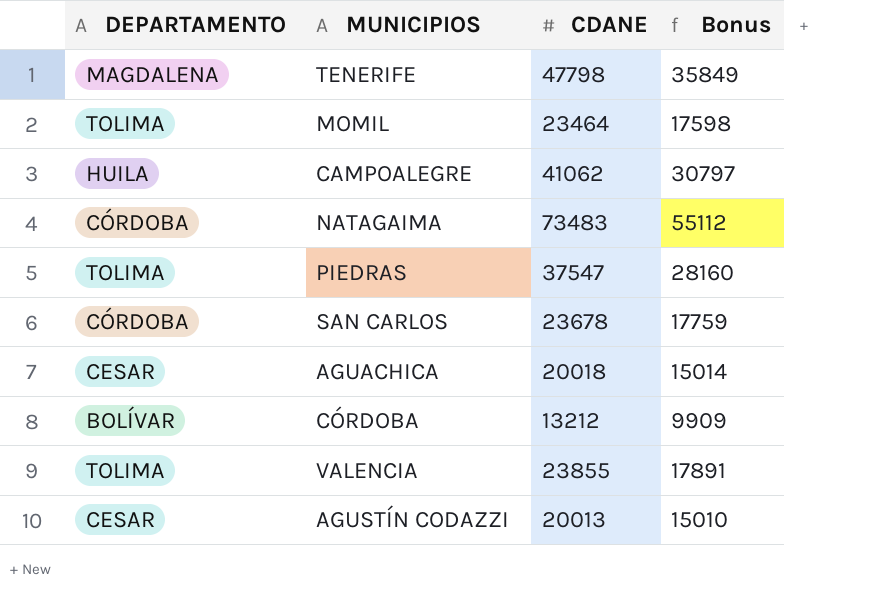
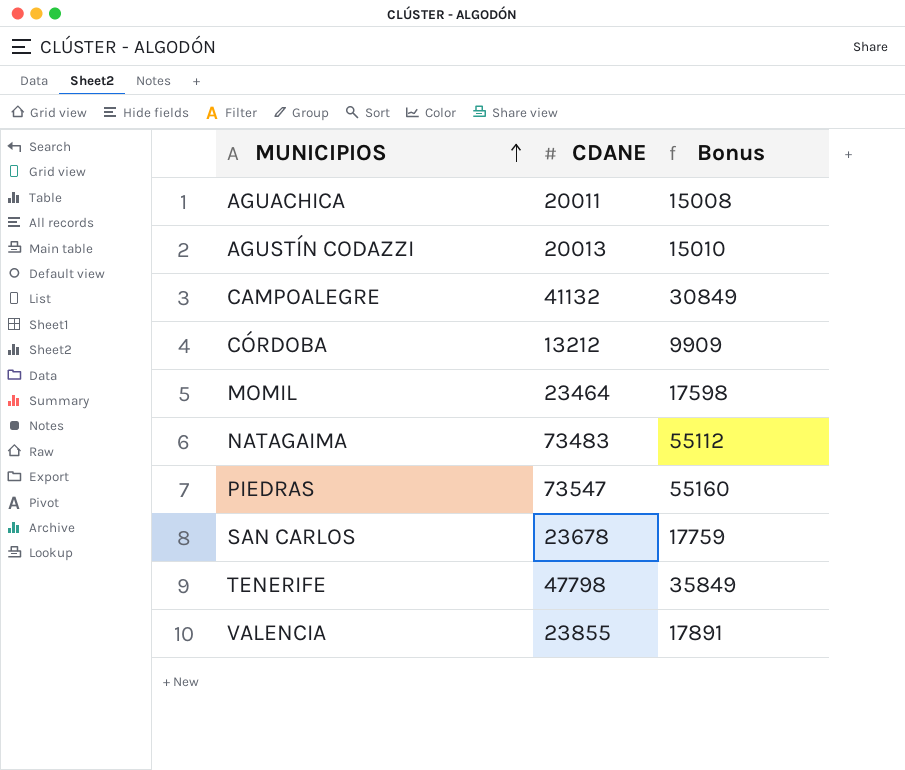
row order: none -> MUNICIPIOS ascending
column DEPARTAMENTO | position: 1 -> none
AGUACHICA | CDANE: 20018 -> 20011
AGUACHICA | Bonus: 15014 -> 15008
CAMPOALEGRE | CDANE: 41062 -> 41132
CAMPOALEGRE | Bonus: 30797 -> 30849
PIEDRAS | CDANE: 37547 -> 73547
PIEDRAS | Bonus: 28160 -> 55160

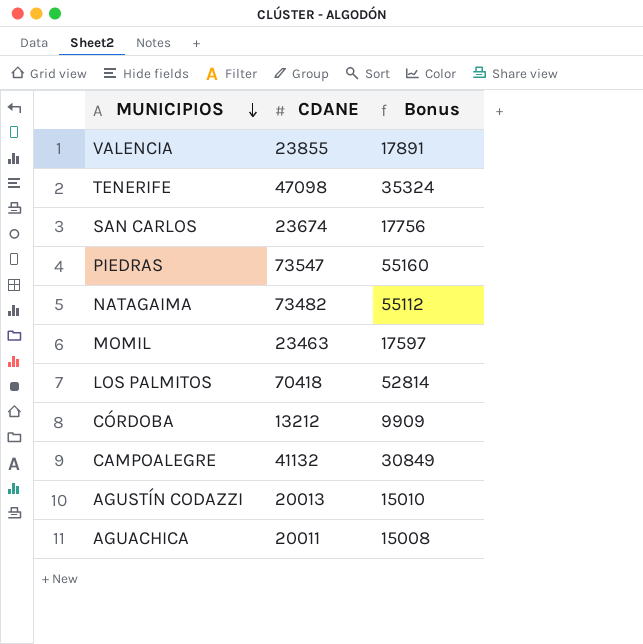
row order: MUNICIPIOS ascending -> MUNICIPIOS descending
TENERIFE | CDANE: 47798 -> 47098
TENERIFE | Bonus: 35849 -> 35324
SAN CARLOS | CDANE: 23678 -> 23674
SAN CARLOS | Bonus: 17759 -> 17756
NATAGAIMA | CDANE: 73483 -> 73482
MOMIL | CDANE: 23464 -> 23463
MOMIL | Bonus: 17598 -> 17597
row LOS PALMITOS: none -> 70418 | 52814

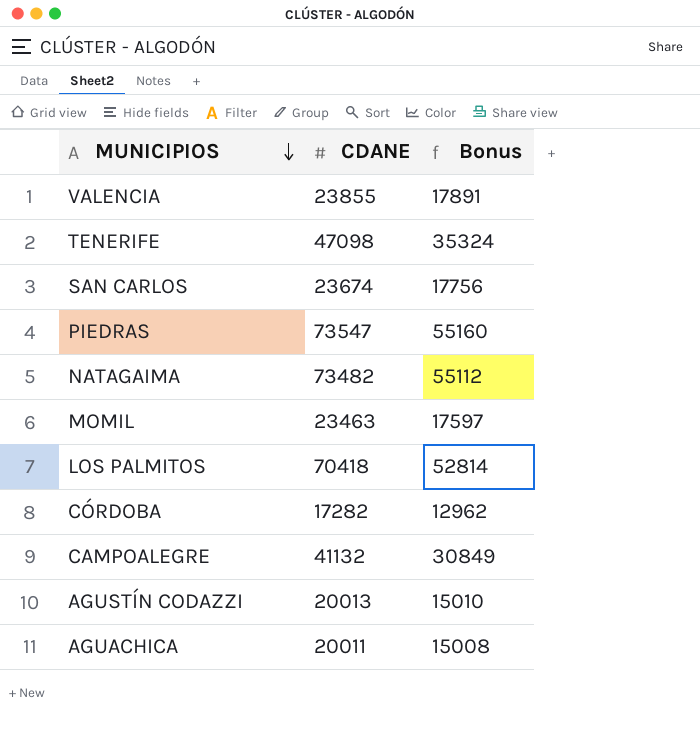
CÓRDOBA | CDANE: 13212 -> 17282
CÓRDOBA | Bonus: 9909 -> 12962

